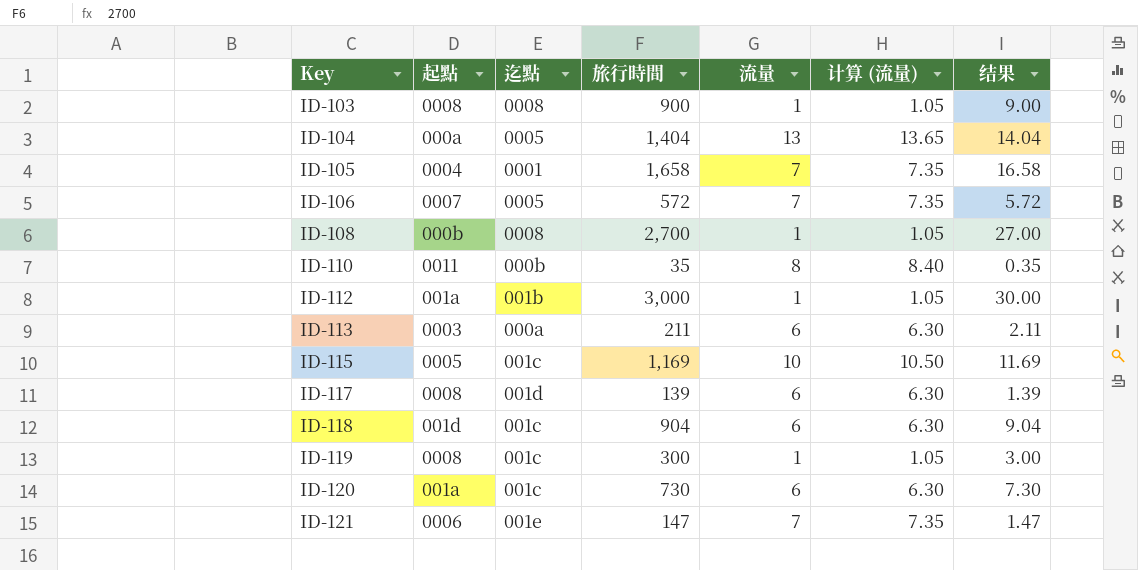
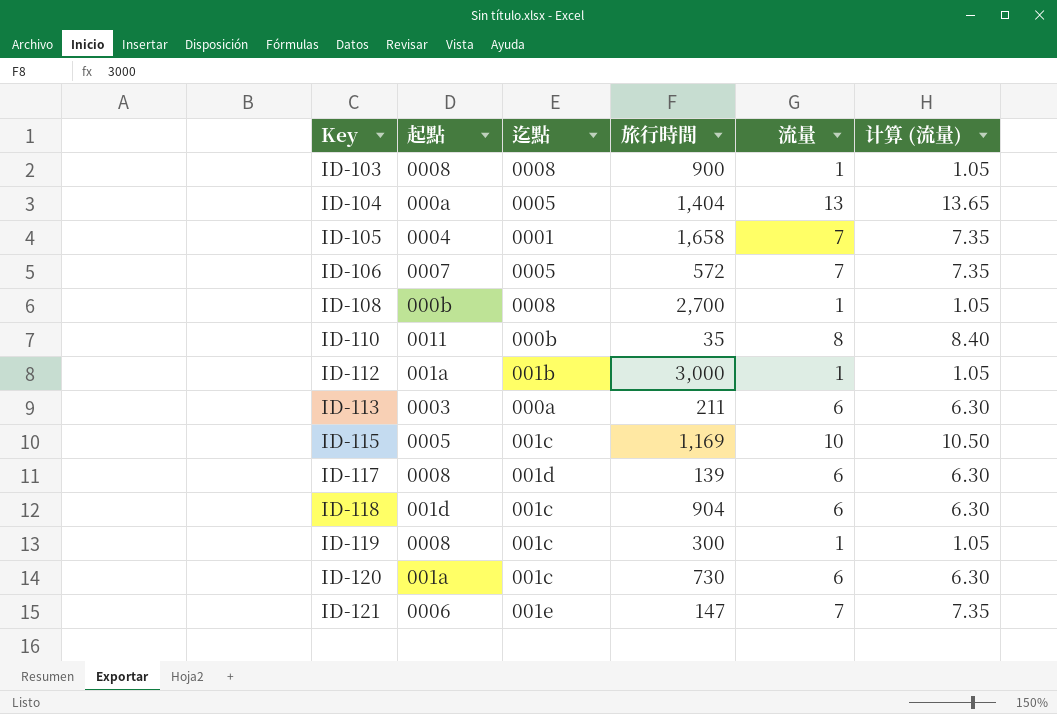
column 结果 | formula: [旅行時間] * 0.01 -> none

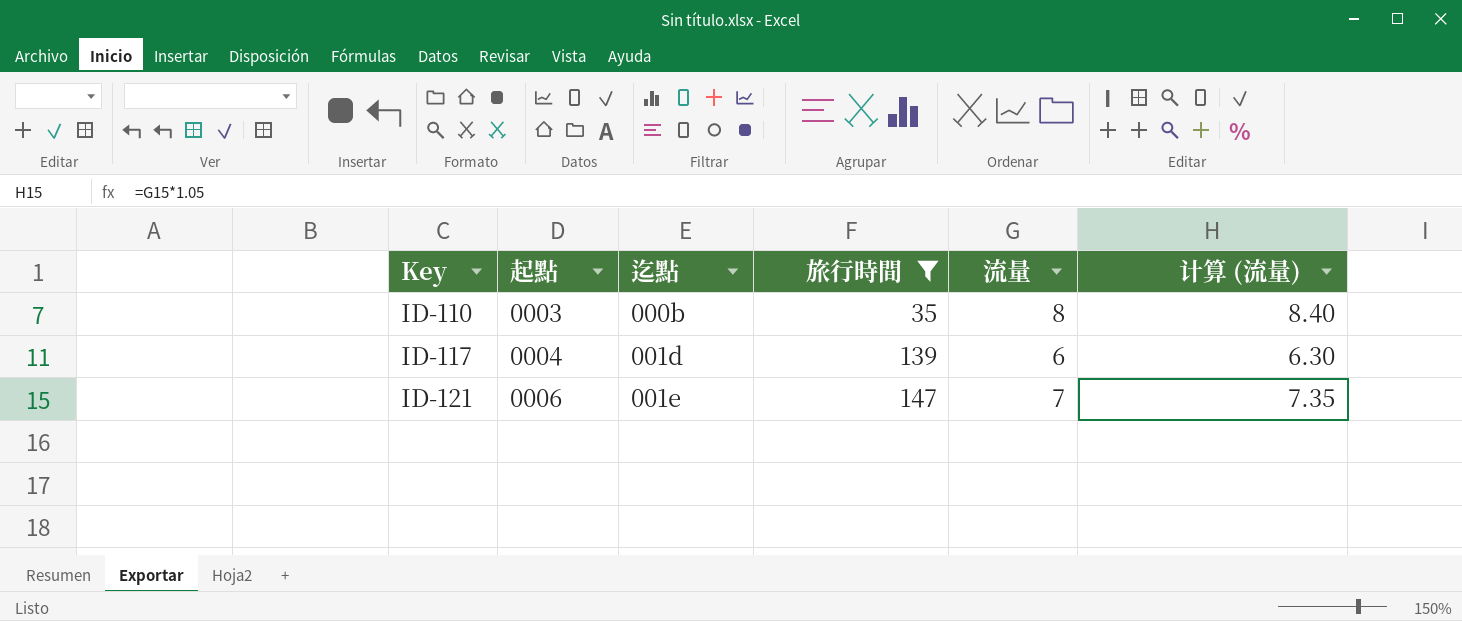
filter: none -> 旅行時間 <= 147
ID-110 | 起點: 0011 -> 0003
ID-117 | 起點: 0008 -> 0004

